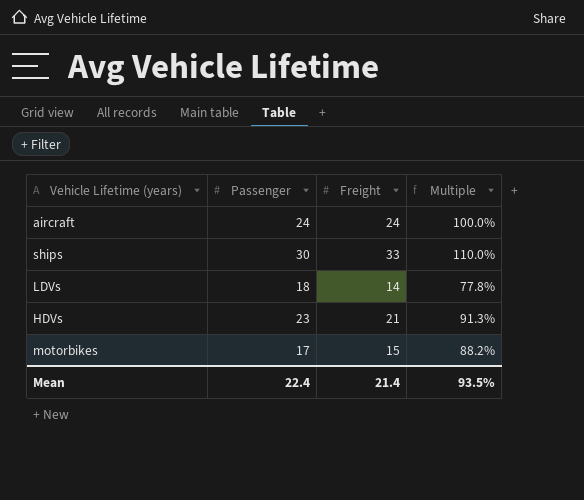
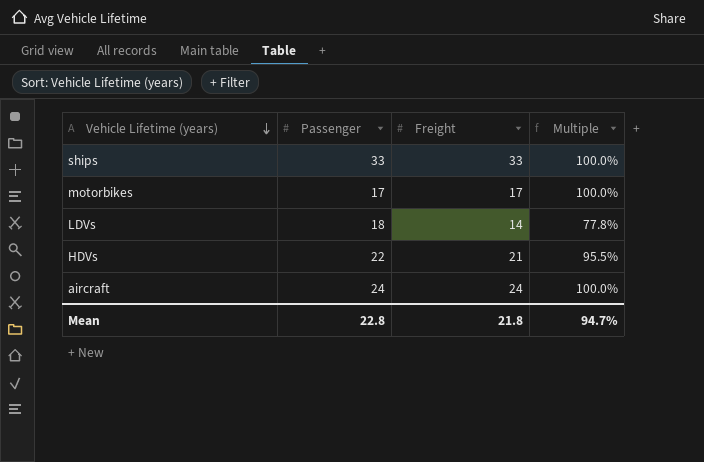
row order: none -> Vehicle Lifetime (years) descending
ships | Passenger: 30 -> 33
ships | Multiple: 110.0% -> 100.0%
motorbikes | Freight: 15 -> 17
motorbikes | Multiple: 88.2% -> 100.0%
HDVs | Passenger: 23 -> 22
HDVs | Multiple: 91.3% -> 95.5%
Mean | Passenger: 22.4 -> 22.8
Mean | Freight: 21.4 -> 21.8
Mean | Multiple: 93.5% -> 94.7%

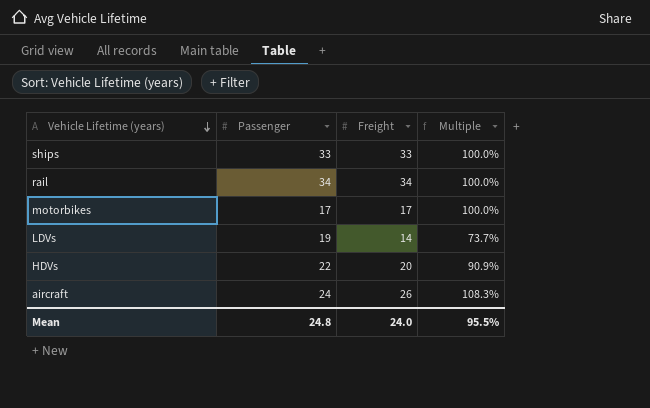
row rail: none -> 34 | 34 | 100.0%
LDVs | Passenger: 18 -> 19
LDVs | Multiple: 77.8% -> 73.7%
HDVs | Freight: 21 -> 20
HDVs | Multiple: 95.5% -> 90.9%
aircraft | Freight: 24 -> 26
aircraft | Multiple: 100.0% -> 108.3%
Mean | Passenger: 22.8 -> 24.8
Mean | Freight: 21.8 -> 24.0
Mean | Multiple: 94.7% -> 95.5%

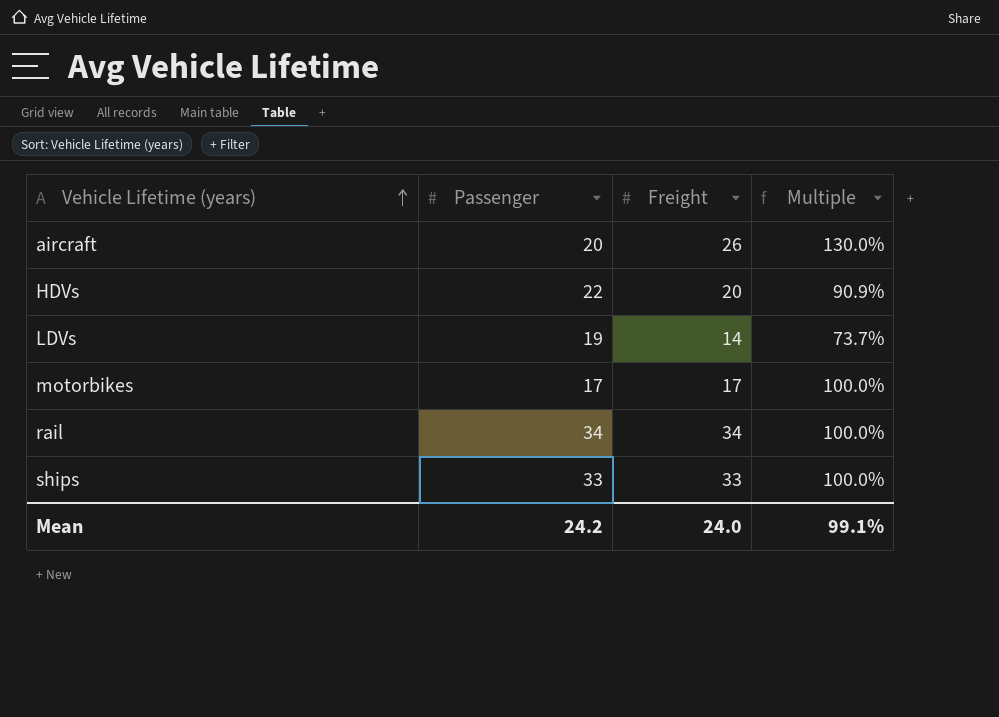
row order: Vehicle Lifetime (years) descending -> Vehicle Lifetime (years) ascending
aircraft | Passenger: 24 -> 20
aircraft | Multiple: 108.3% -> 130.0%
Mean | Passenger: 24.8 -> 24.2
Mean | Multiple: 95.5% -> 99.1%

